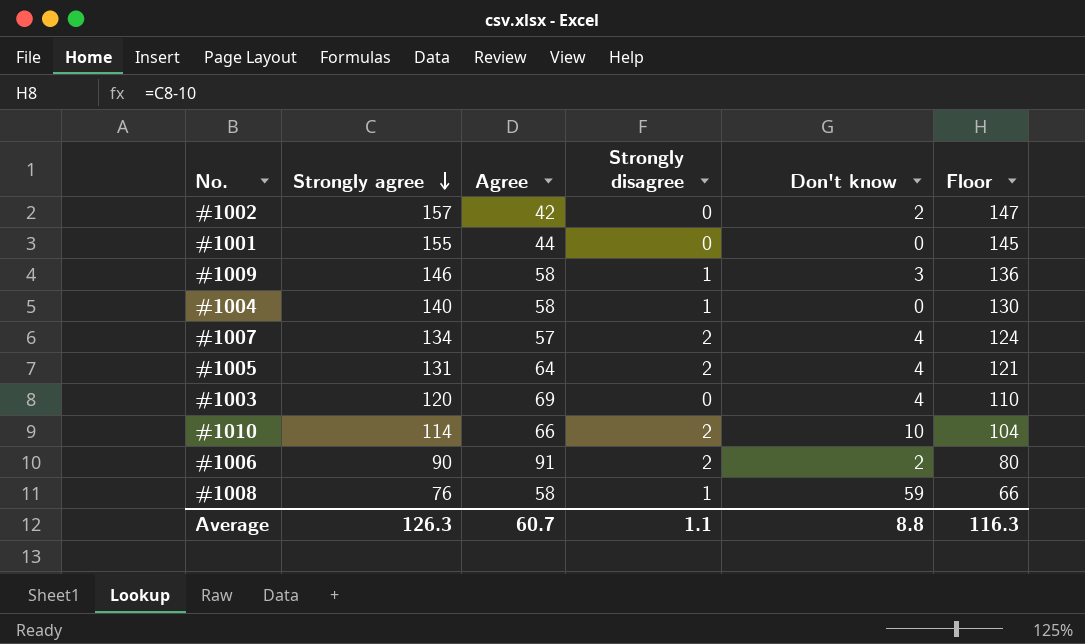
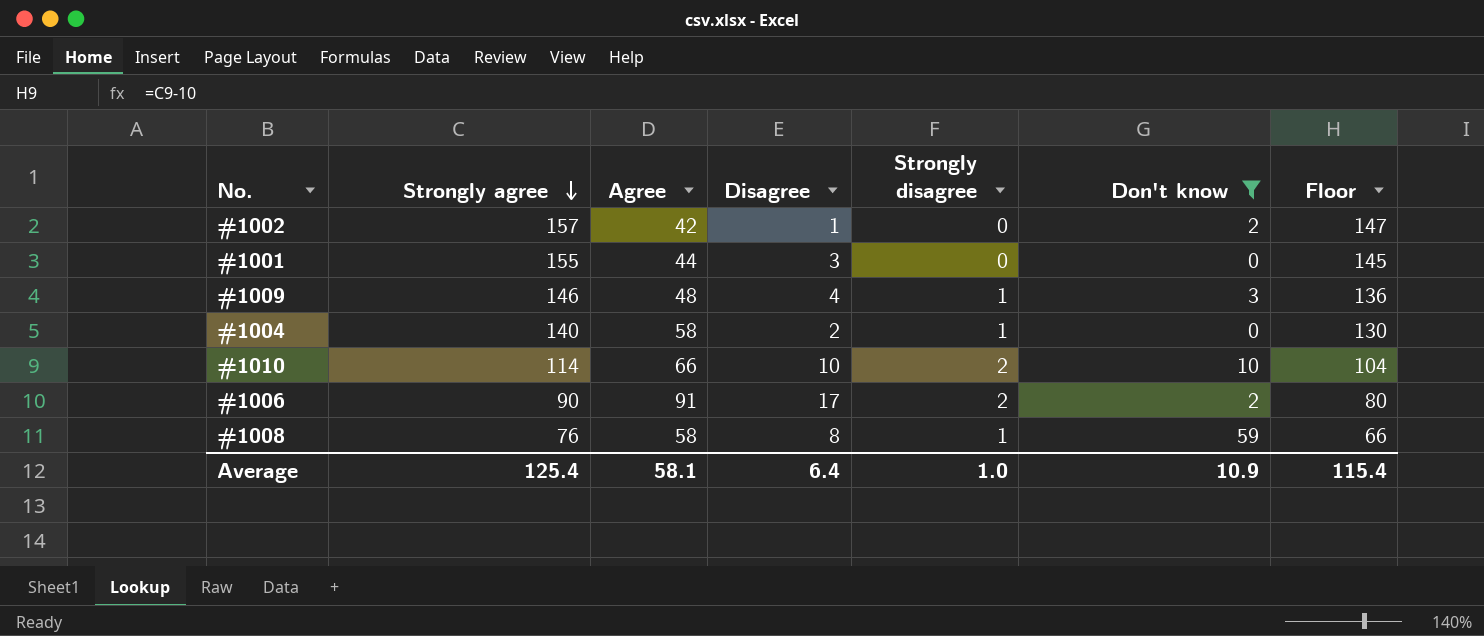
filter: none -> Don't know != 4
column Disagree | position: none -> 4
#1009 | Agree: 58 -> 48
Average | Strongly agree: 126.3 -> 125.4
Average | Agree: 60.7 -> 58.1
Average | Strongly disagree: 1.1 -> 1.0
Average | Don't know: 8.8 -> 10.9
Average | Floor: 116.3 -> 115.4

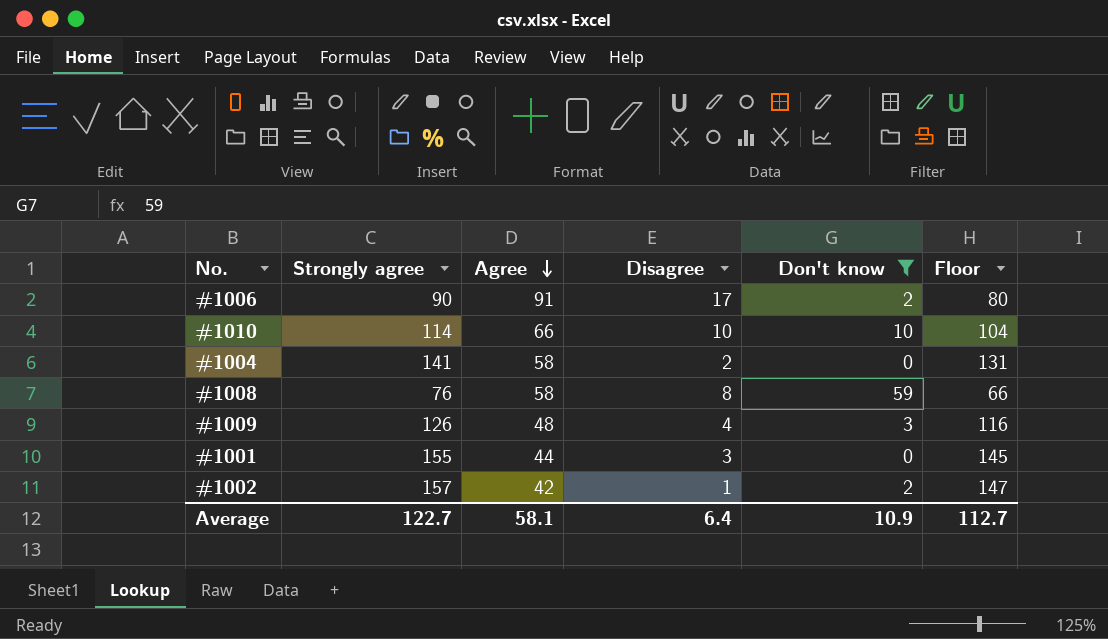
row order: Strongly agree descending -> Agree descending
column Strongly disagree | position: 5 -> none
#1004 | Strongly agree: 140 -> 141
#1004 | Floor: 130 -> 131
#1009 | Strongly agree: 146 -> 126
#1009 | Floor: 136 -> 116
Average | Strongly agree: 125.4 -> 122.7
Average | Floor: 115.4 -> 112.7

